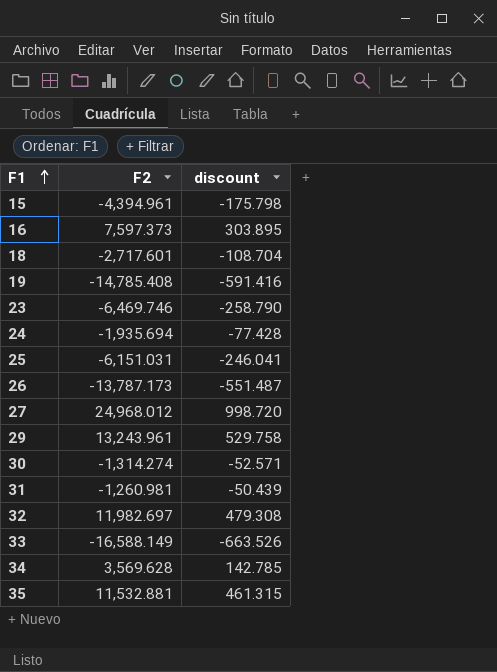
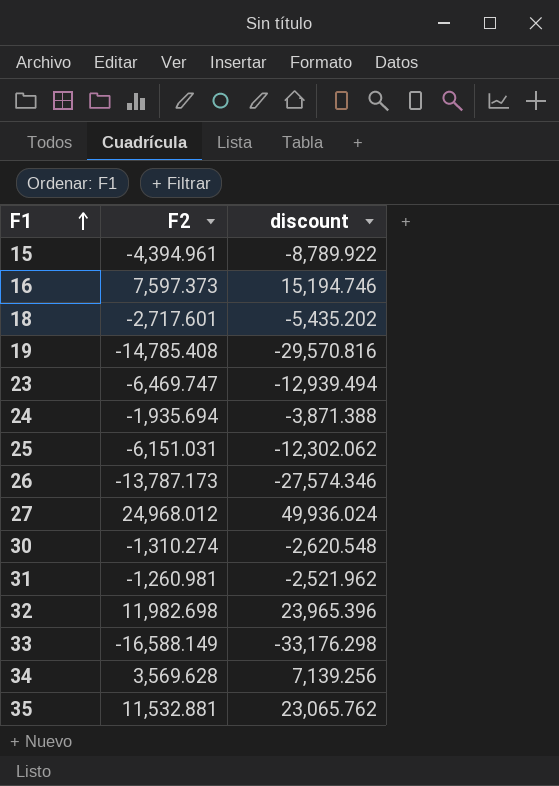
column discount | formula: [F2] * 0.04 -> [F2] * 2
row 29: 13,243.961 | 529.758 -> none
23 | F2: -6,469.746 -> -6,469.747
30 | F2: -1,314.274 -> -1,310.274
32 | F2: 11,982.697 -> 11,982.698

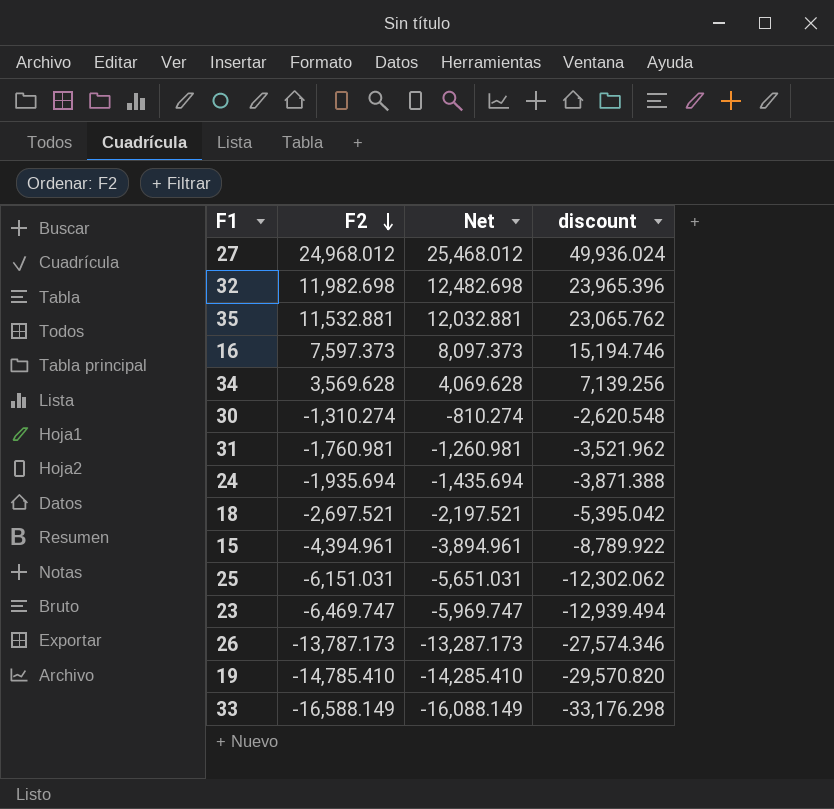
row order: F1 ascending -> F2 descending
column Net | formula: none -> [F2] + 500
31 | F2: -1,260.981 -> -1,760.981
31 | discount: -2,521.962 -> -3,521.962
18 | F2: -2,717.601 -> -2,697.521
18 | discount: -5,435.202 -> -5,395.042
19 | F2: -14,785.408 -> -14,785.410
19 | discount: -29,570.816 -> -29,570.820

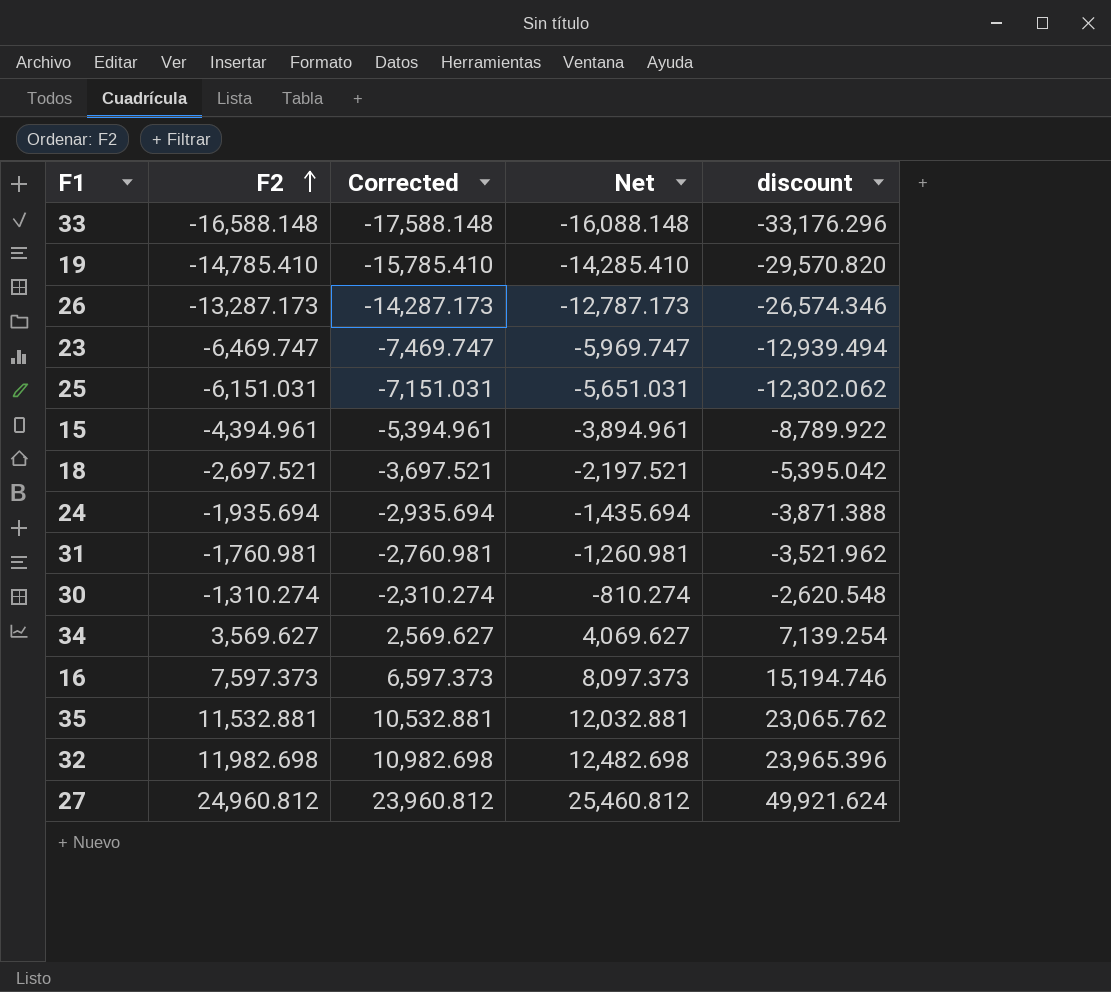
row order: F2 descending -> F2 ascending
column Corrected | formula: none -> [F2] - 1000
33 | F2: -16,588.149 -> -16,588.148
33 | Net: -16,088.149 -> -16,088.148
33 | discount: -33,176.298 -> -33,176.296
26 | F2: -13,787.173 -> -13,287.173
26 | Net: -13,287.173 -> -12,787.173
26 | discount: -27,574.346 -> -26,574.346
34 | F2: 3,569.628 -> 3,569.627
34 | Net: 4,069.628 -> 4,069.627
34 | discount: 7,139.256 -> 7,139.254
27 | F2: 24,968.012 -> 24,960.812
27 | Net: 25,468.012 -> 25,460.812
27 | discount: 49,936.024 -> 49,921.624

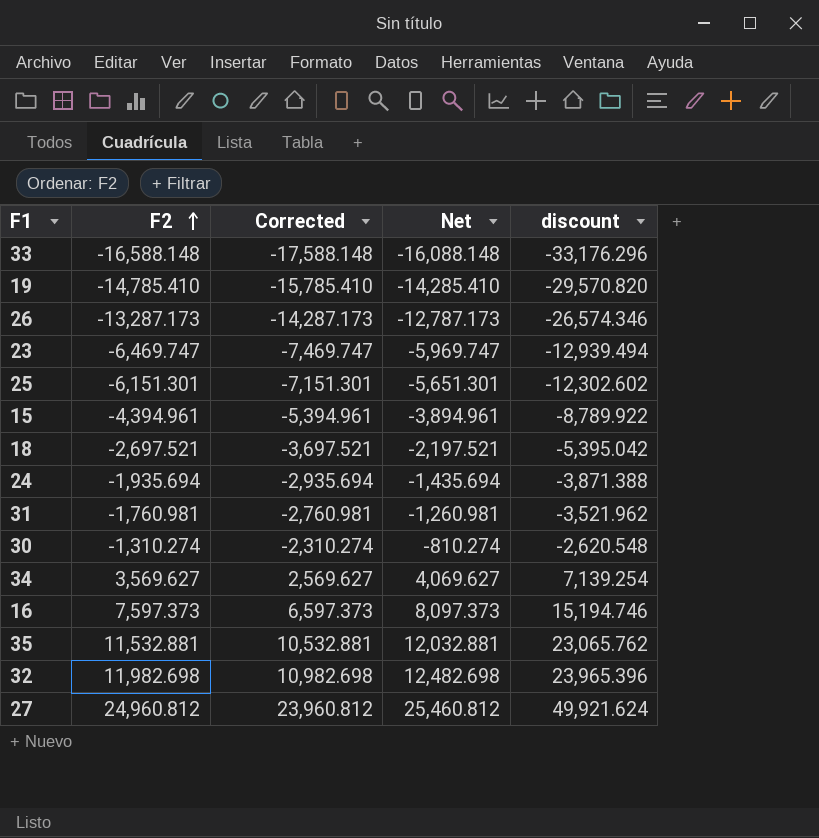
25 | F2: -6,151.031 -> -6,151.301
25 | Corrected: -7,151.031 -> -7,151.301
25 | Net: -5,651.031 -> -5,651.301
25 | discount: -12,302.062 -> -12,302.602

